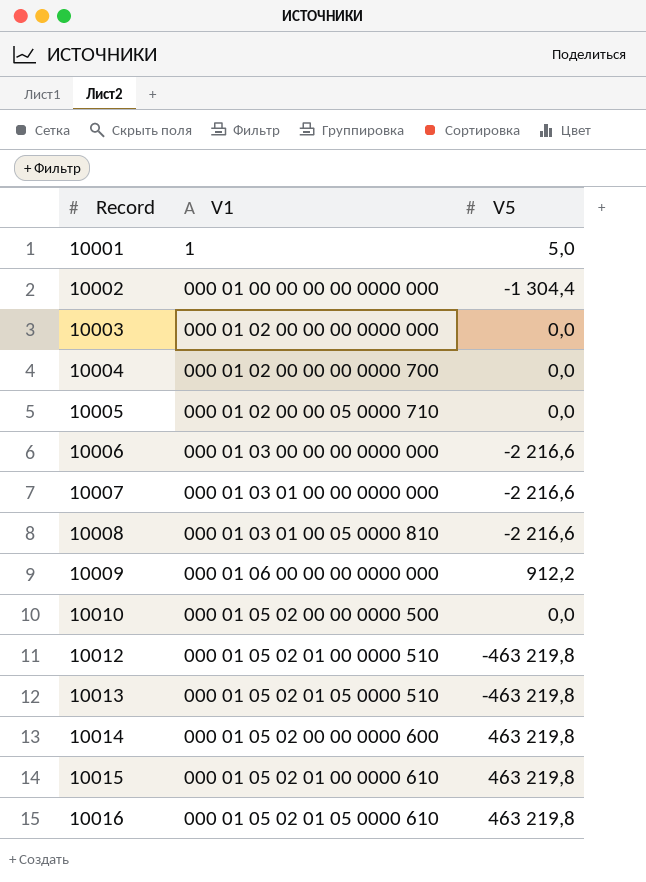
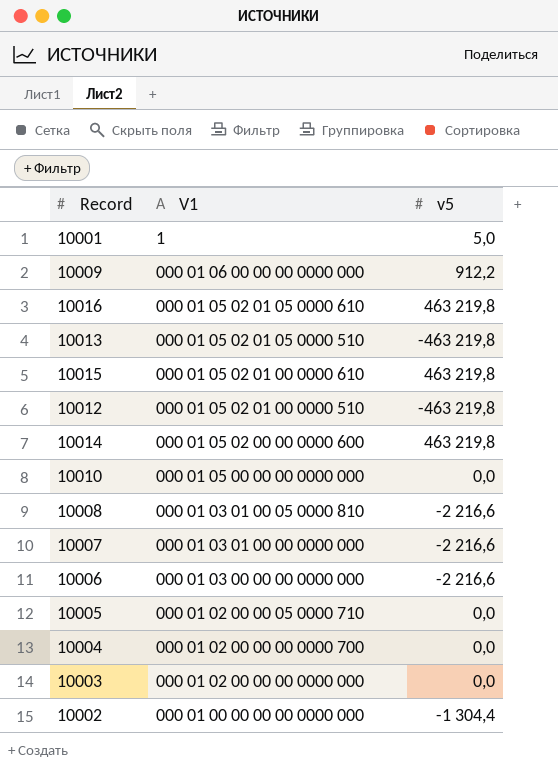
row order: Record ascending -> V1 descending
column name: V5 -> v5
10010 | V1: 000 01 05 02 00 00 0000 500 -> 000 01 05 00 00 00 0000 000

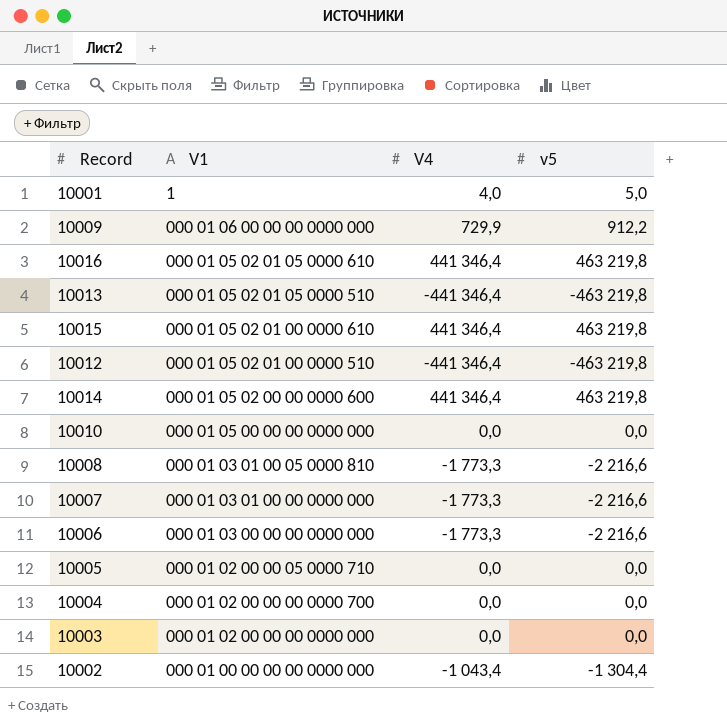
column V4 | position: none -> 3

